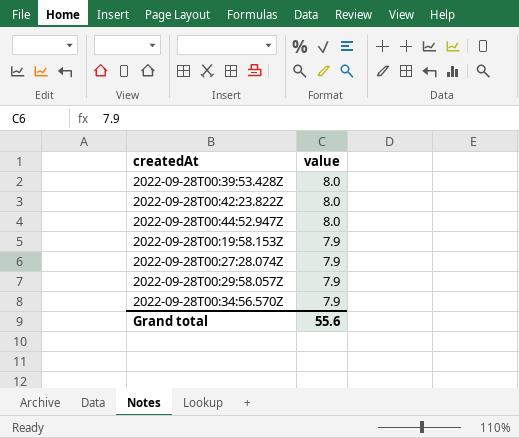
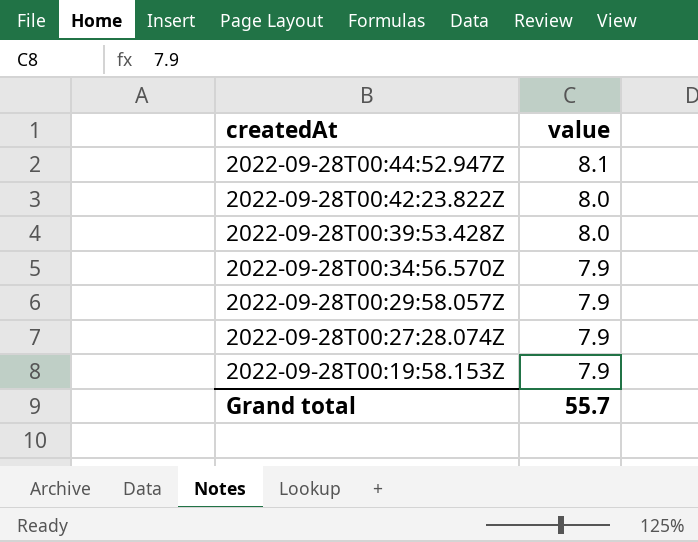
row order: value descending -> createdAt descending
2022-09-28T00:44:52.947Z | value: 8.0 -> 8.1
Grand total | value: 55.6 -> 55.7

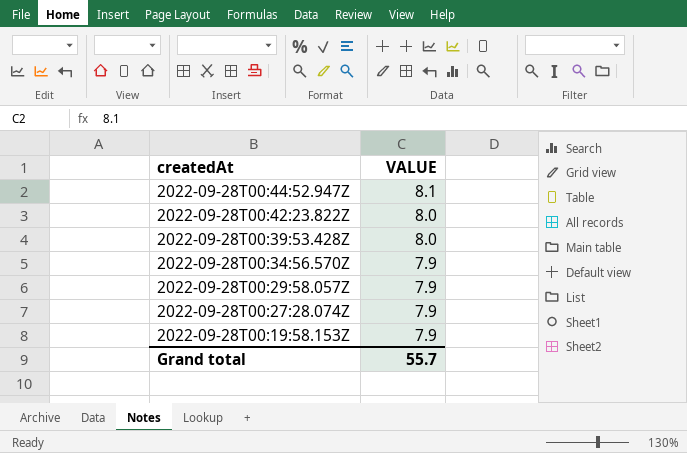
column name: value -> VALUE

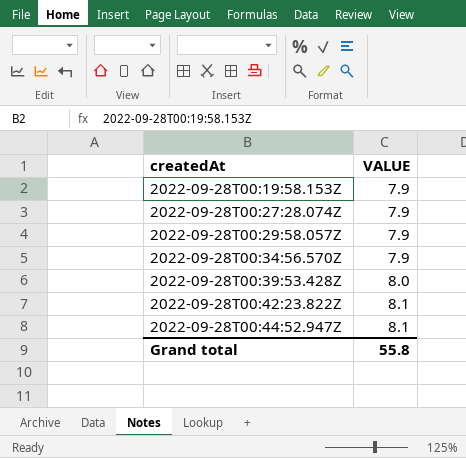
row order: createdAt descending -> createdAt ascending
2022-09-28T00:42:23.822Z | VALUE: 8.0 -> 8.1
Grand total | VALUE: 55.7 -> 55.8

